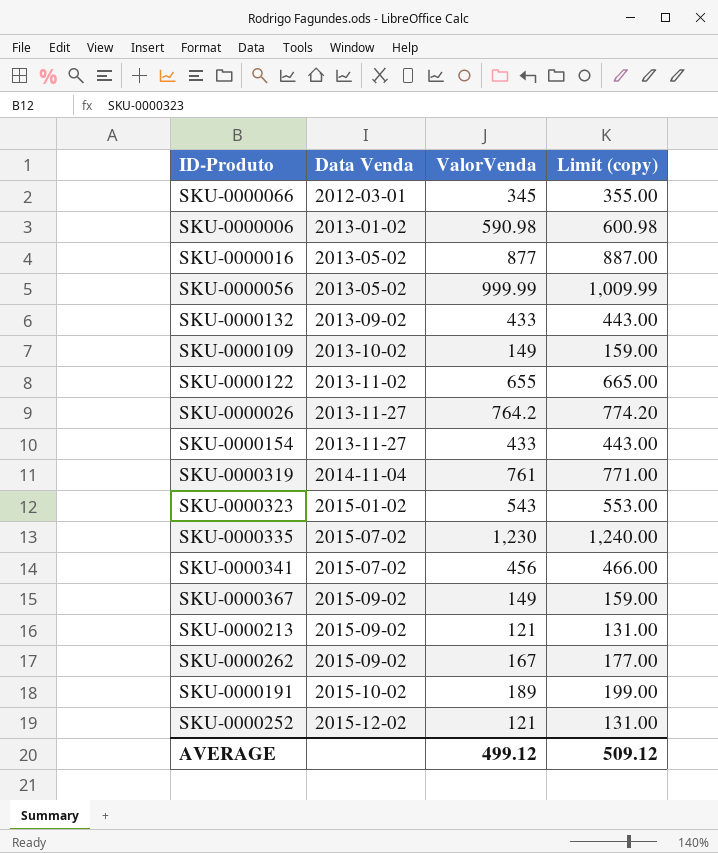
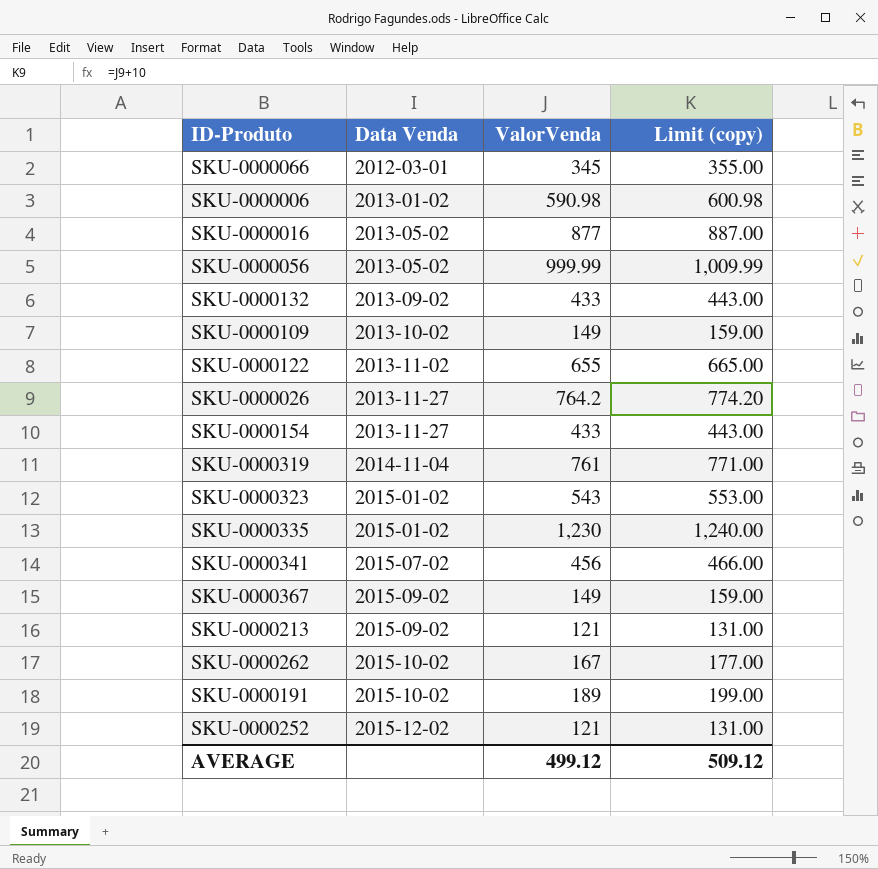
SKU-0000335 | Data Venda: 2015-07-02 -> 2015-01-02
SKU-0000262 | Data Venda: 2015-09-02 -> 2015-10-02

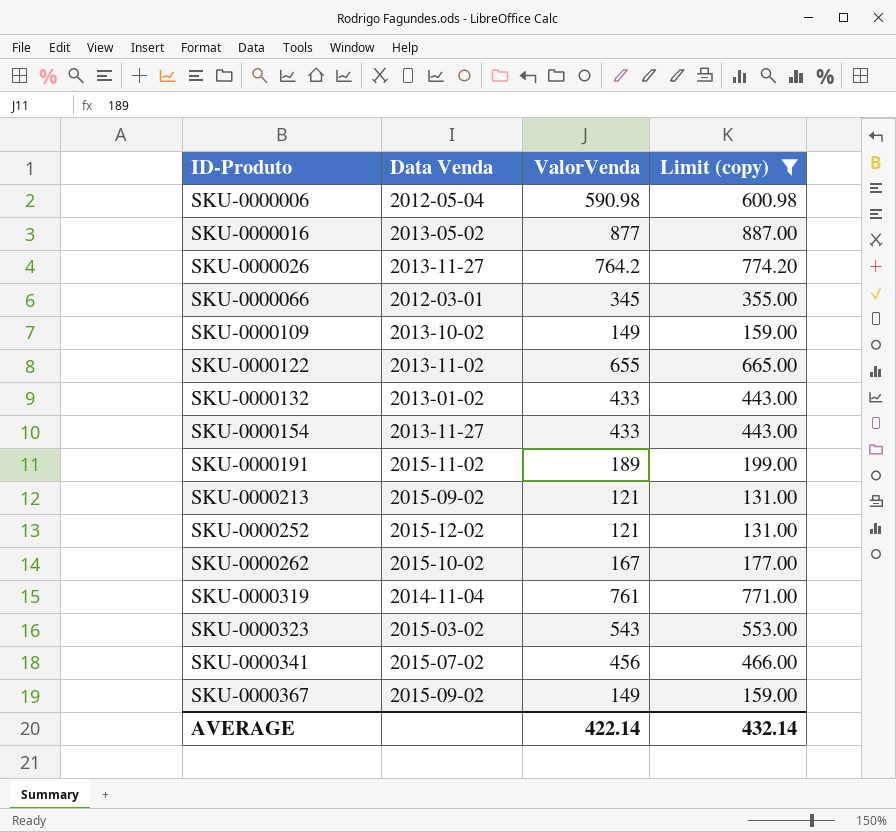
filter: none -> Limit (copy) <= 887.00
row order: Data Venda ascending -> ID-Produto ascending
SKU-0000006 | Data Venda: 2013-01-02 -> 2012-05-04
SKU-0000132 | Data Venda: 2013-09-02 -> 2013-01-02
SKU-0000191 | Data Venda: 2015-10-02 -> 2015-11-02
SKU-0000323 | Data Venda: 2015-01-02 -> 2015-03-02
AVERAGE | ValorVenda: 499.12 -> 422.14
AVERAGE | Limit (copy): 509.12 -> 432.14

